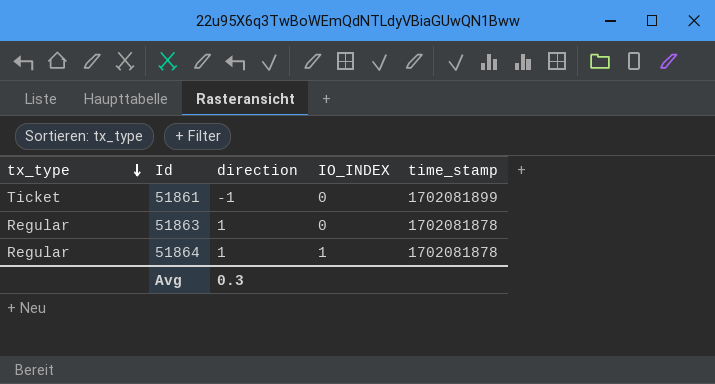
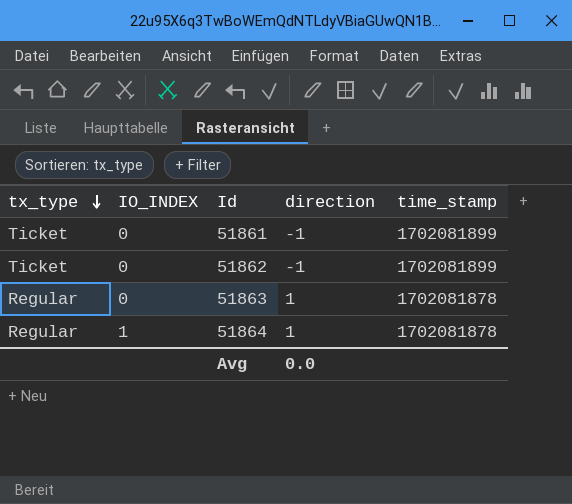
column IO_INDEX | position: 4 -> 2
row 51862: none -> Ticket | 0 | -1 | 1702081899
Avg | direction: 0.3 -> 0.0

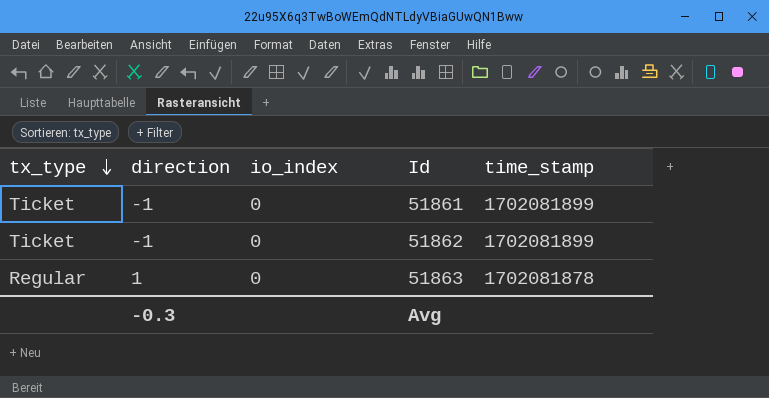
column direction | position: 4 -> 2
column name: IO_INDEX -> io_index
row 51864: Regular | 1 | 1 | 1702081878 -> none
Avg | direction: 0.0 -> -0.3

